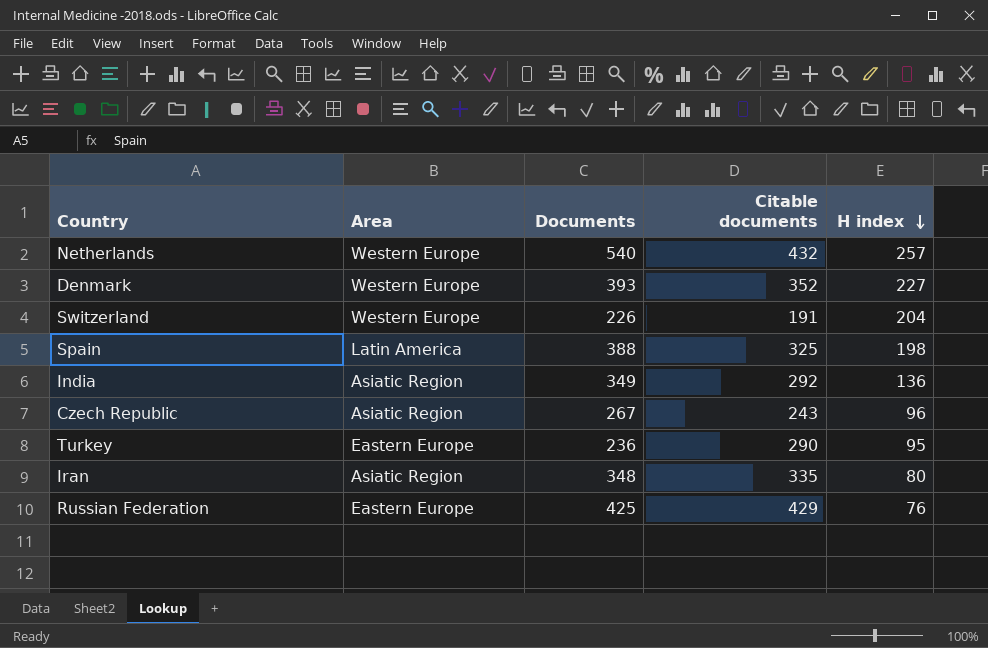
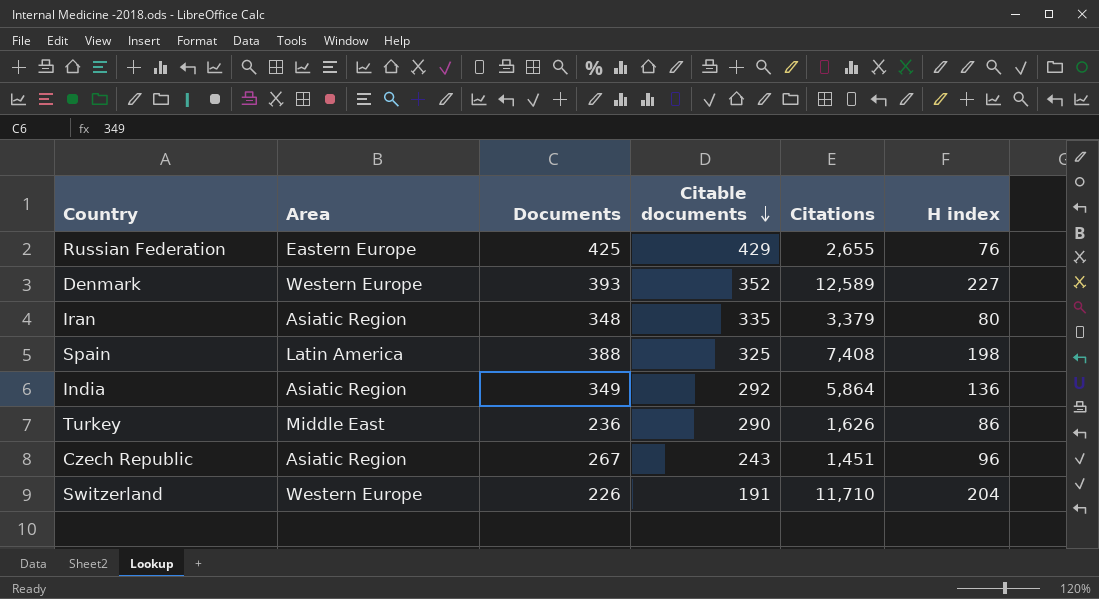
row order: H index descending -> Citable documents descending
column Citations | position: none -> 5
row Netherlands: Western Europe | 540 | 432 | 257 -> none
Turkey | Area: Eastern Europe -> Middle East
Turkey | H index: 95 -> 86

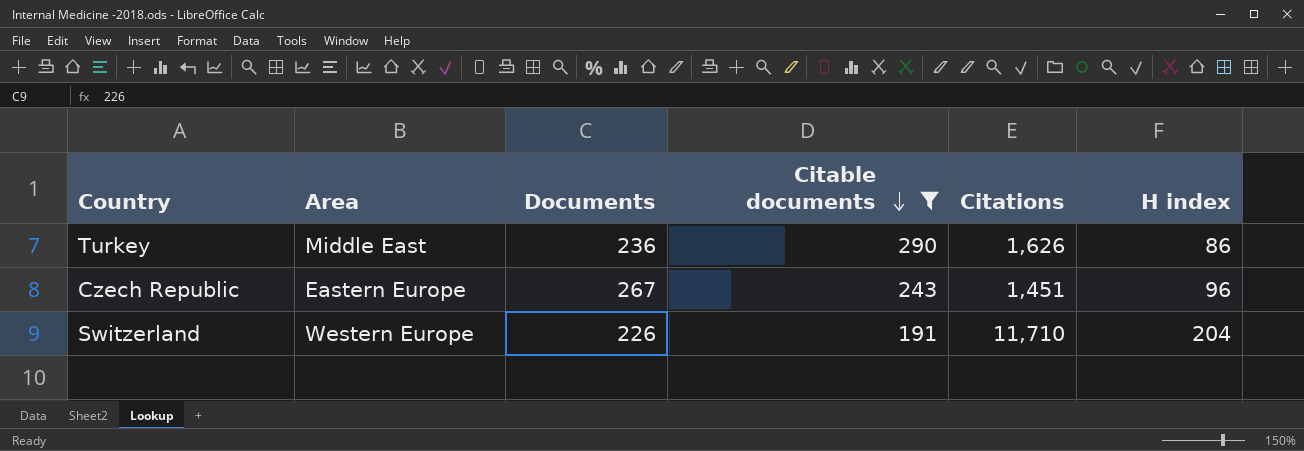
filter: none -> Citable documents <= 290
Czech Republic | Area: Asiatic Region -> Eastern Europe

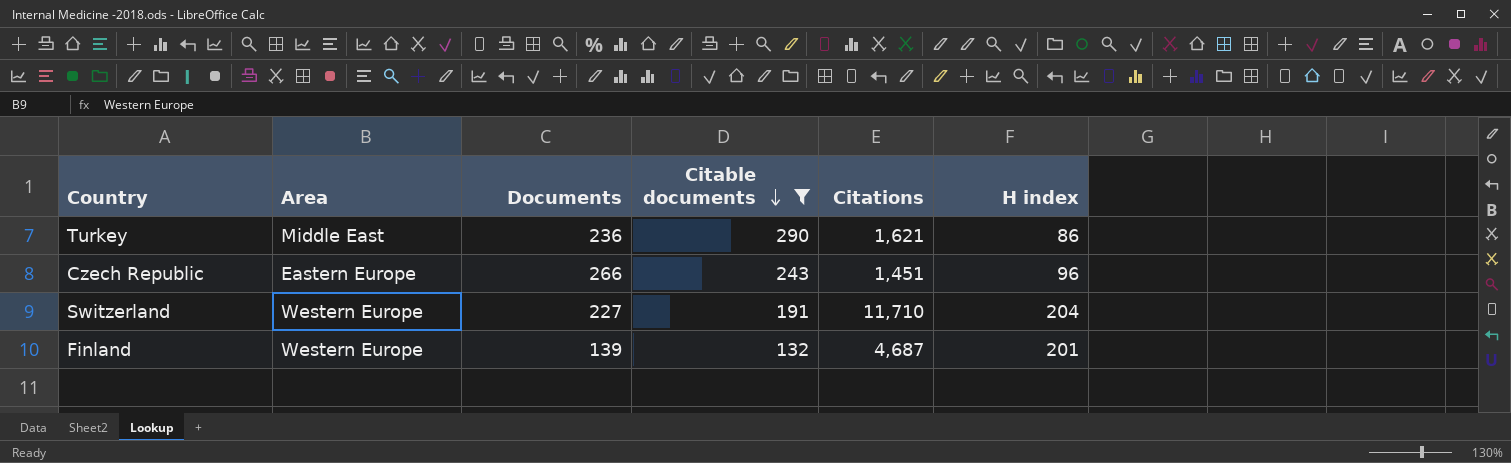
Turkey | Citations: 1,626 -> 1,621
Czech Republic | Documents: 267 -> 266
Switzerland | Documents: 226 -> 227
row Finland: none -> Western Europe | 139 | 132 | 4,687 | 201

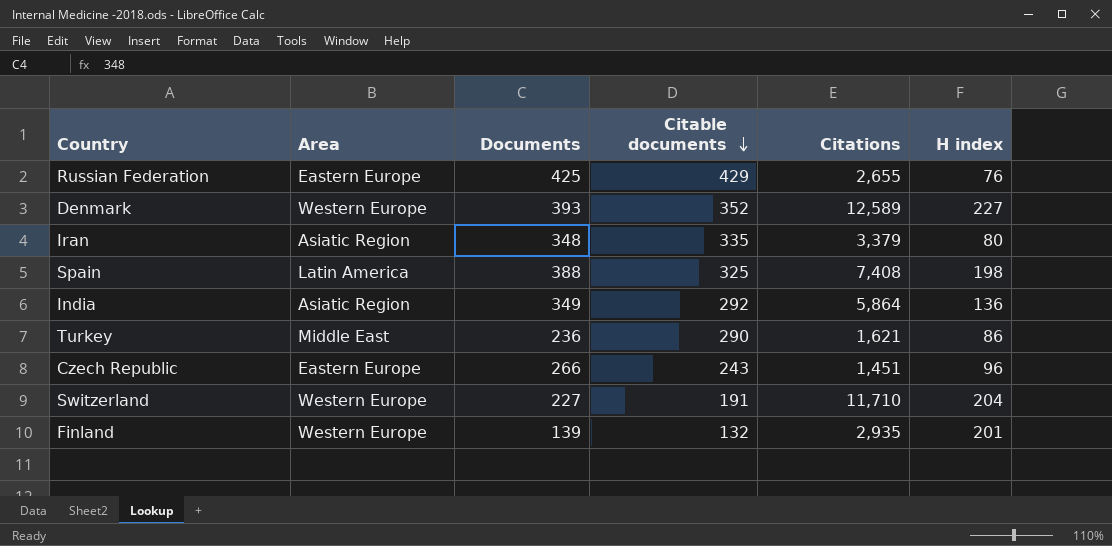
filter: Citable documents <= 290 -> none
Finland | Citations: 4,687 -> 2,935

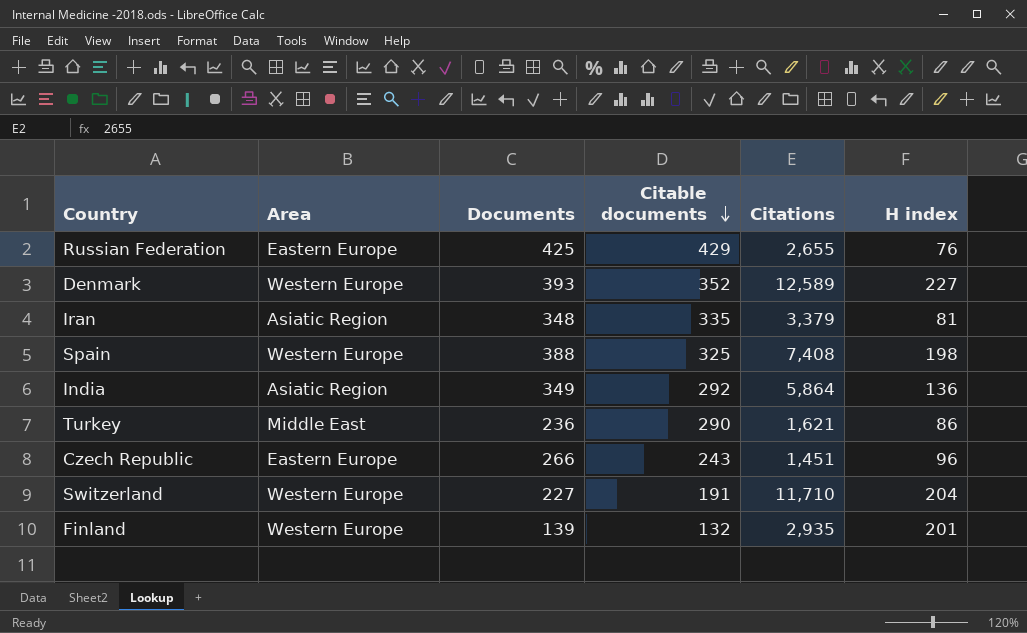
Iran | H index: 80 -> 81
Spain | Area: Latin America -> Western Europe

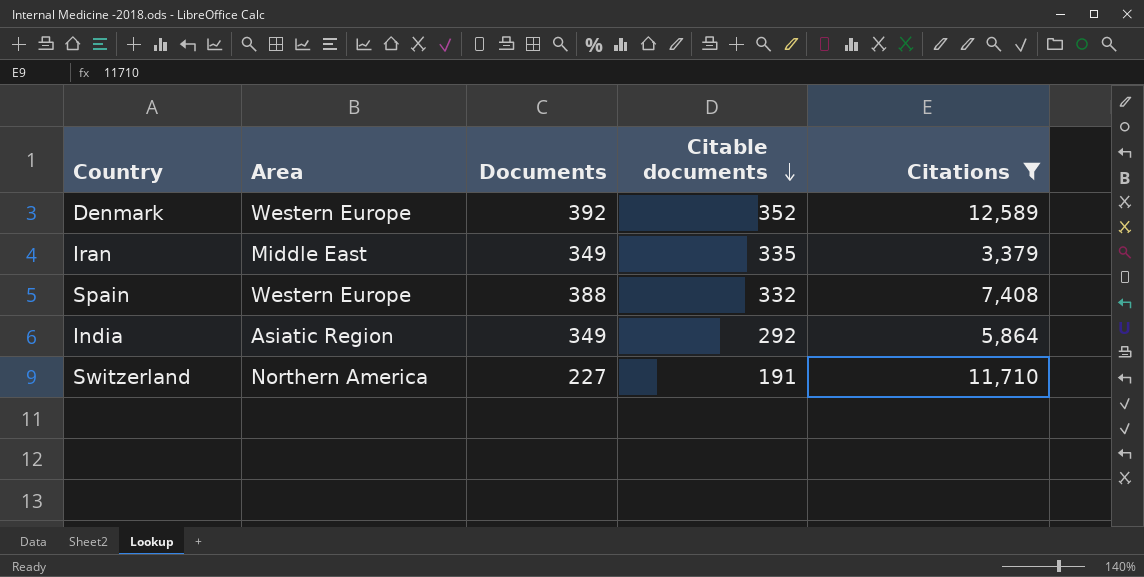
filter: none -> Citations >= 3,379
column H index | position: 6 -> none
Denmark | Documents: 393 -> 392
Iran | Area: Asiatic Region -> Middle East
Iran | Documents: 348 -> 349
Spain | Citable documents: 325 -> 332
Switzerland | Area: Western Europe -> Northern America

